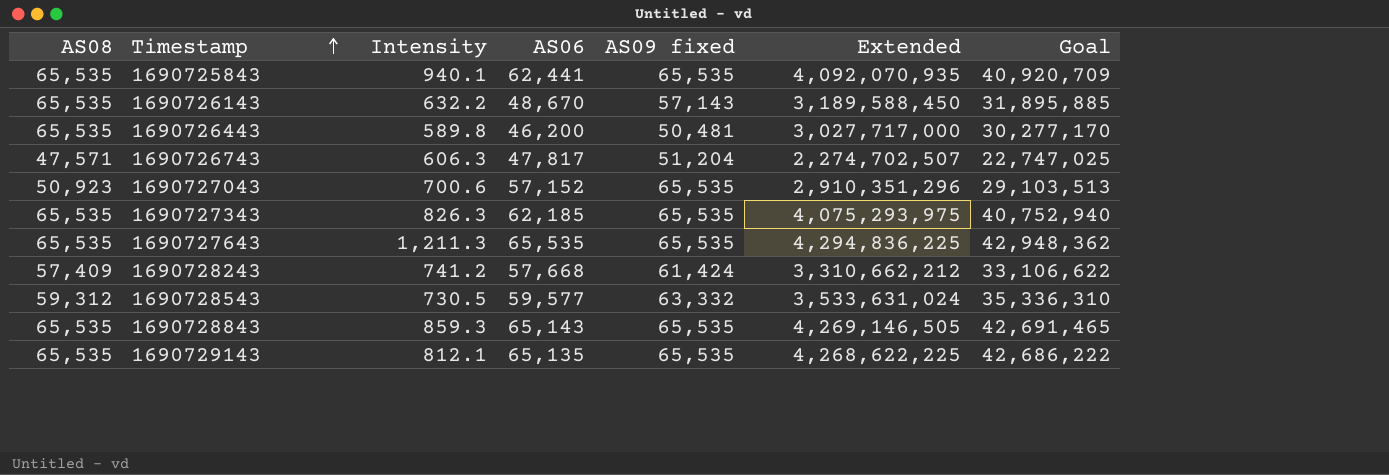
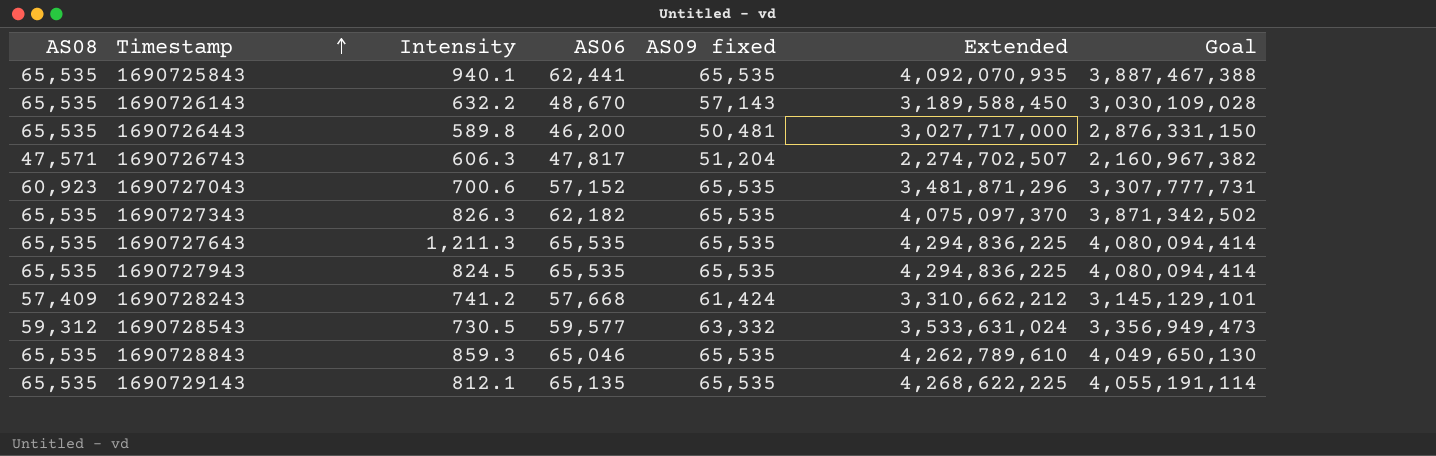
column Goal | formula: [Extended] * 0.01 -> [Extended] * 0.95
1690727043 | AS08: 50,923 -> 60,923
1690727043 | Extended: 2,910,351,296 -> 3,481,871,296
1690727343 | AS06: 62,185 -> 62,182
1690727343 | Extended: 4,075,293,975 -> 4,075,097,370
row 1690727943: none -> 65,535 | 824.5 | 65,535 | 65,535 | 4,294,836,225 | 4,080,094,414
1690728843 | AS06: 65,143 -> 65,046
1690728843 | Extended: 4,269,146,505 -> 4,262,789,610

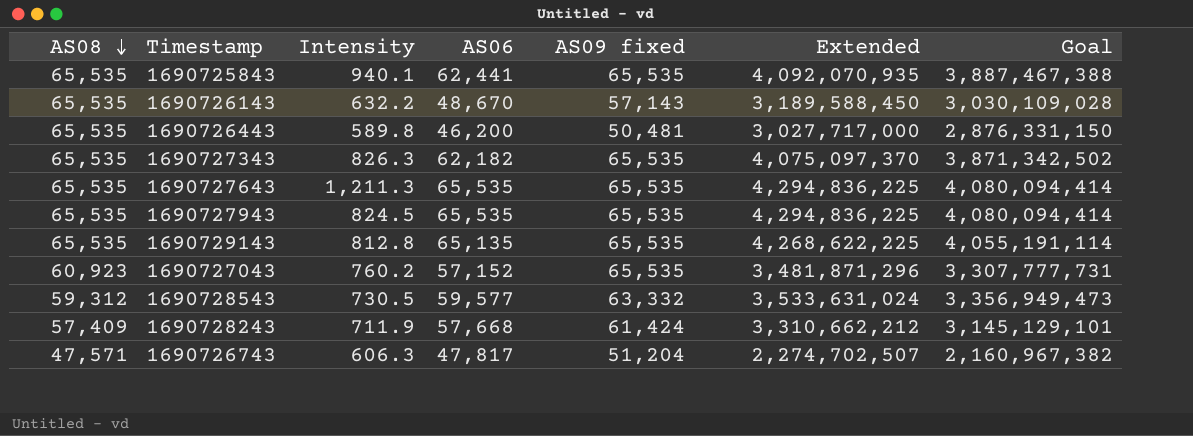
row order: Timestamp ascending -> AS08 descending
row 1690728843: 65,535 | 859.3 | 65,046 | 65,535 | 4,262,789,610 | 4,049,650,130 -> none
1690729143 | Intensity: 812.1 -> 812.8
1690727043 | Intensity: 700.6 -> 760.2
1690728243 | Intensity: 741.2 -> 711.9

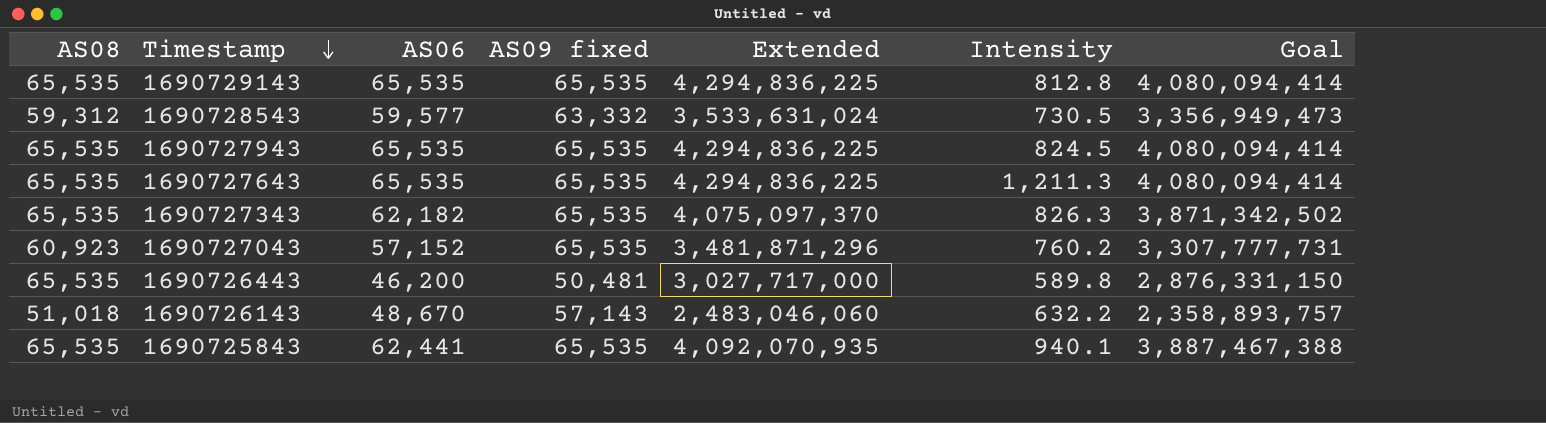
row order: AS08 descending -> Timestamp descending
column Intensity | position: 3 -> 6
row 1690728243: 57,409 | 711.9 | 57,668 | 61,424 | 3,310,662,212 | 3,145,129,101 -> none
row 1690726743: 47,571 | 606.3 | 47,817 | 51,204 | 2,274,702,507 | 2,160,967,382 -> none
1690729143 | AS06: 65,135 -> 65,535
1690729143 | Extended: 4,268,622,225 -> 4,294,836,225
1690729143 | Goal: 4,055,191,114 -> 4,080,094,414
1690726143 | AS08: 65,535 -> 51,018
1690726143 | Extended: 3,189,588,450 -> 2,483,046,060
1690726143 | Goal: 3,030,109,028 -> 2,358,893,757

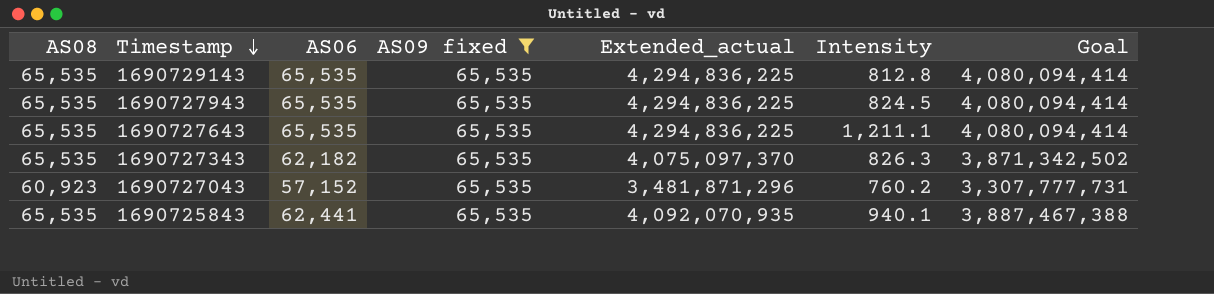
filter: none -> AS09 fixed = 65,535
column name: Extended -> Extended_actual
1690727643 | Intensity: 1,211.3 -> 1,211.1

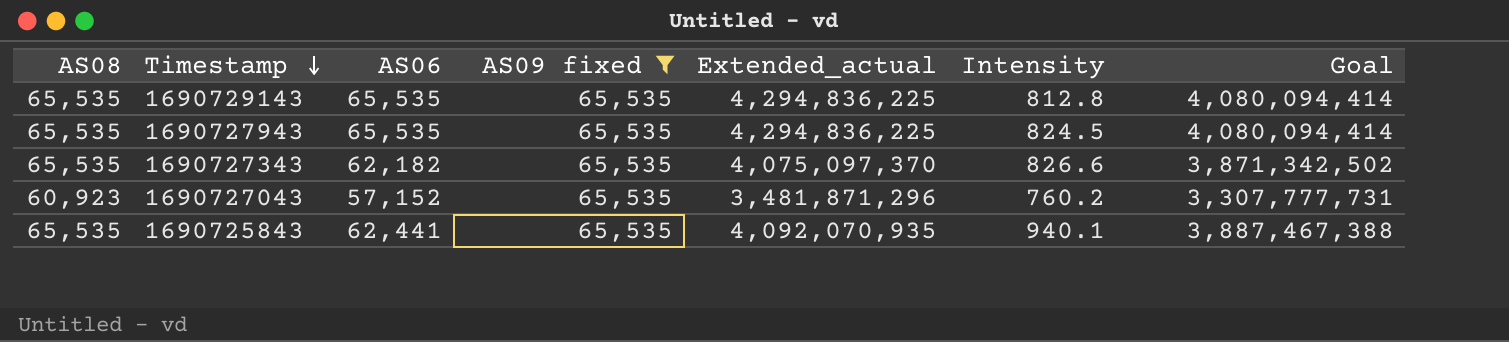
row 1690727643: 65,535 | 65,535 | 65,535 | 4,294,836,225 | 1,211.1 | 4,080,094,414 -> none
1690727343 | Intensity: 826.3 -> 826.6

